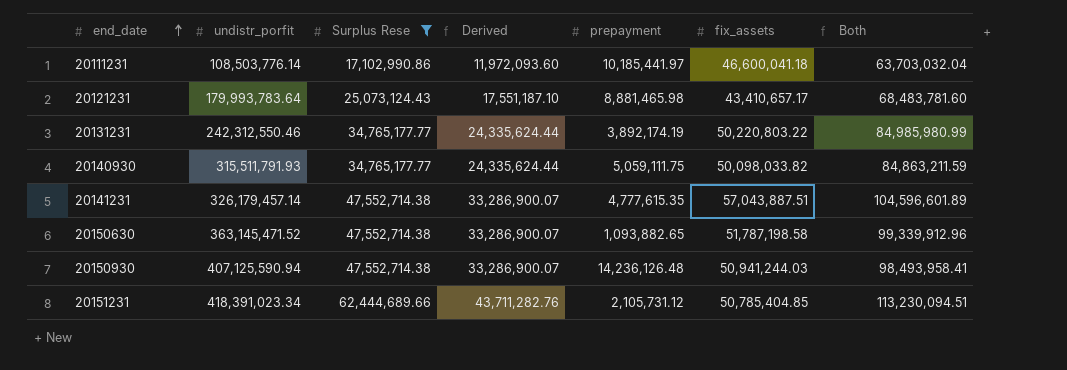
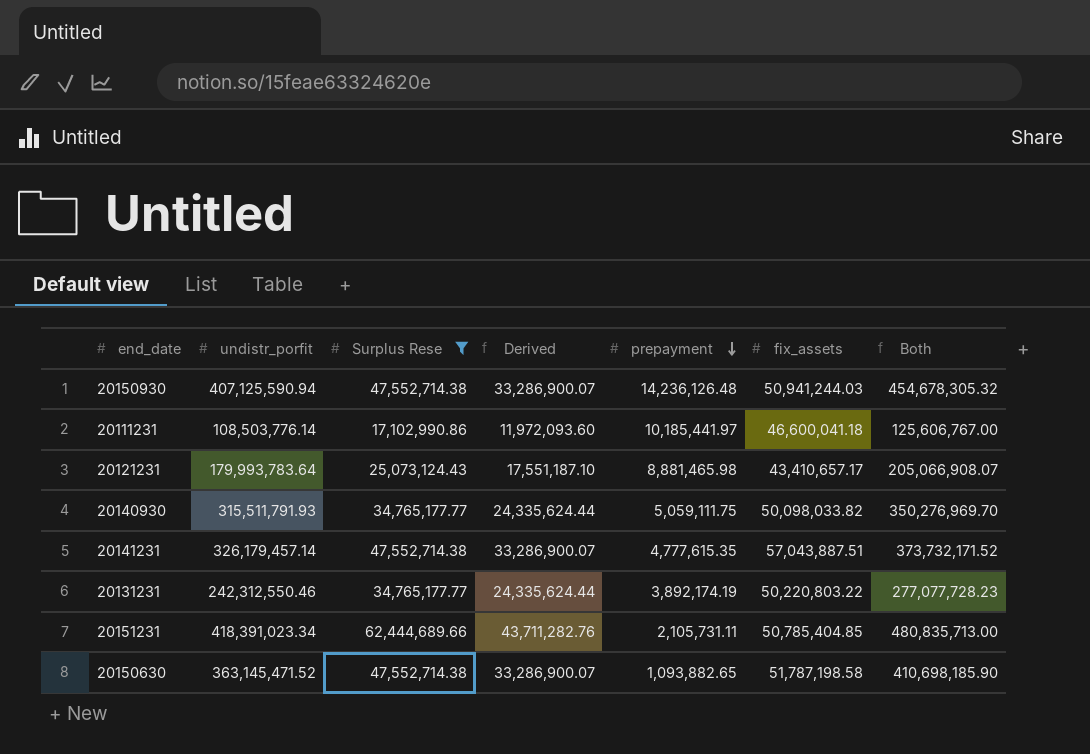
row order: end_date ascending -> prepayment descending
column Both | formula: [Surplus Rese] + [fix_assets] -> [undistr_porfit] + [Surplus Rese]
20151231 | prepayment: 2,105,731.12 -> 2,105,731.11

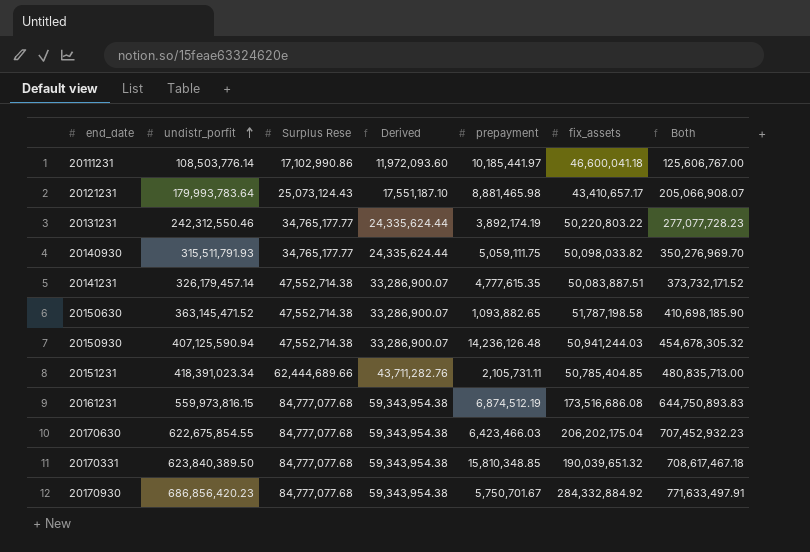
filter: Surplus Rese != 84,777,077.68 -> none
row order: prepayment descending -> undistr_porfit ascending
20141231 | fix_assets: 57,043,887.51 -> 50,083,887.51

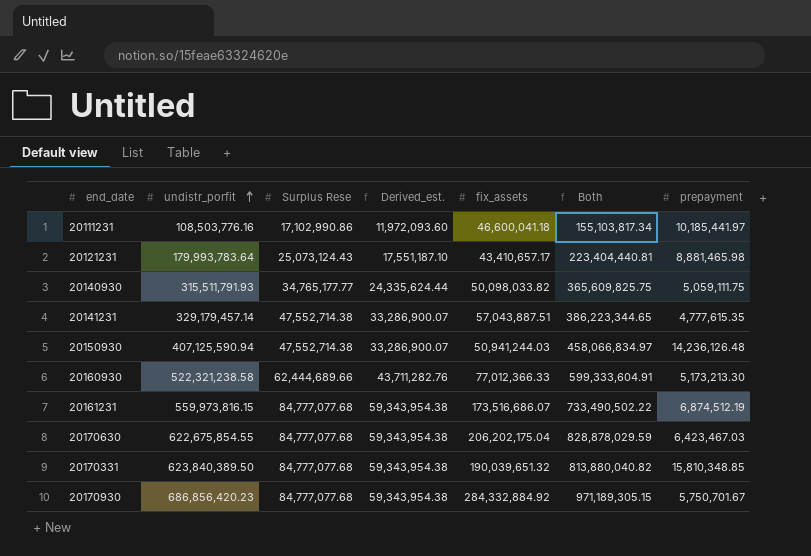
column name: Derived -> Derived_est.
column Both | formula: [undistr_porfit] + [Surplus Rese] -> [undistr_porfit] + [fix_assets]
column prepayment | position: 5 -> 7
row 20131231: 242,312,550.46 | 34,765,177.77 | 24,335,624.44 | 3,892,174.19 | 50,220,803.22 | 277,077,728.23 -> none
row 20150630: 363,145,471.52 | 47,552,714.38 | 33,286,900.07 | 1,093,882.65 | 51,787,198.58 | 410,698,185.90 -> none
row 20151231: 418,391,023.34 | 62,444,689.66 | 43,711,282.76 | 2,105,731.11 | 50,785,404.85 | 480,835,713.00 -> none
20111231 | undistr_porfit: 108,503,776.14 -> 108,503,776.16
20141231 | undistr_porfit: 326,179,457.14 -> 329,179,457.14
20141231 | fix_assets: 50,083,887.51 -> 57,043,887.51
row 20160930: none -> 522,321,238.58 | 62,444,689.66 | 43,711,282.76 | 77,012,366.33 | 599,333,604.91 | 5,173,213.30
20161231 | fix_assets: 173,516,686.08 -> 173,516,686.07
20170630 | prepayment: 6,423,466.03 -> 6,423,467.03

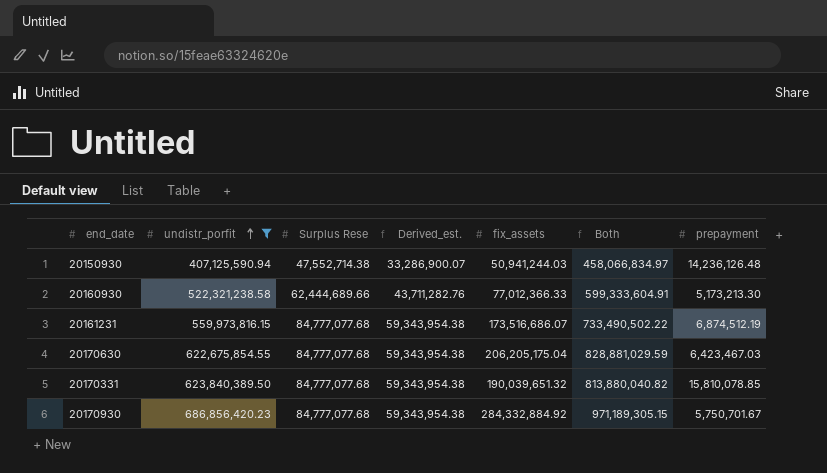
filter: none -> undistr_porfit >= 407,125,590.94
20170630 | fix_assets: 206,202,175.04 -> 206,205,175.04
20170630 | Both: 828,878,029.59 -> 828,881,029.59
20170331 | prepayment: 15,810,348.85 -> 15,810,078.85

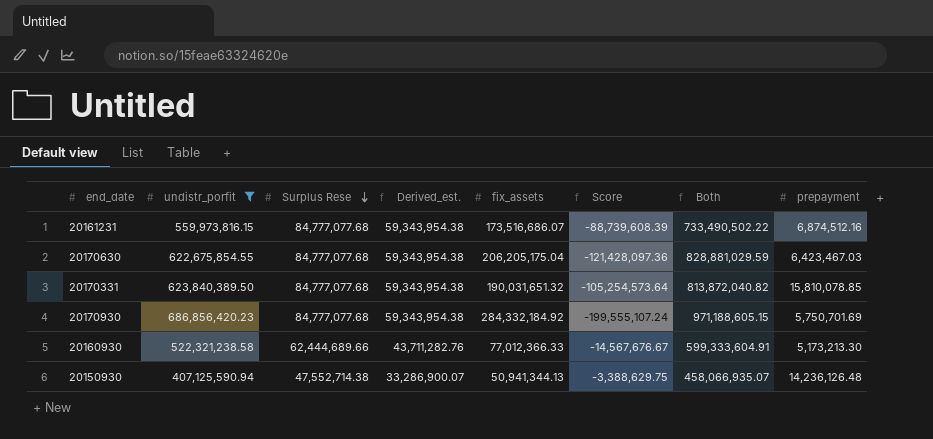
row order: undistr_porfit ascending -> Surplus Rese descending
column Score | formula: none -> [Surplus Rese] - [fix_assets]
20161231 | prepayment: 6,874,512.19 -> 6,874,512.16
20170331 | fix_assets: 190,039,651.32 -> 190,031,651.32
20170331 | Both: 813,880,040.82 -> 813,872,040.82
20170930 | fix_assets: 284,332,884.92 -> 284,332,184.92
20170930 | Both: 971,189,305.15 -> 971,188,605.15
20170930 | prepayment: 5,750,701.67 -> 5,750,701.69
20150930 | fix_assets: 50,941,244.03 -> 50,941,344.13
20150930 | Both: 458,066,834.97 -> 458,066,935.07

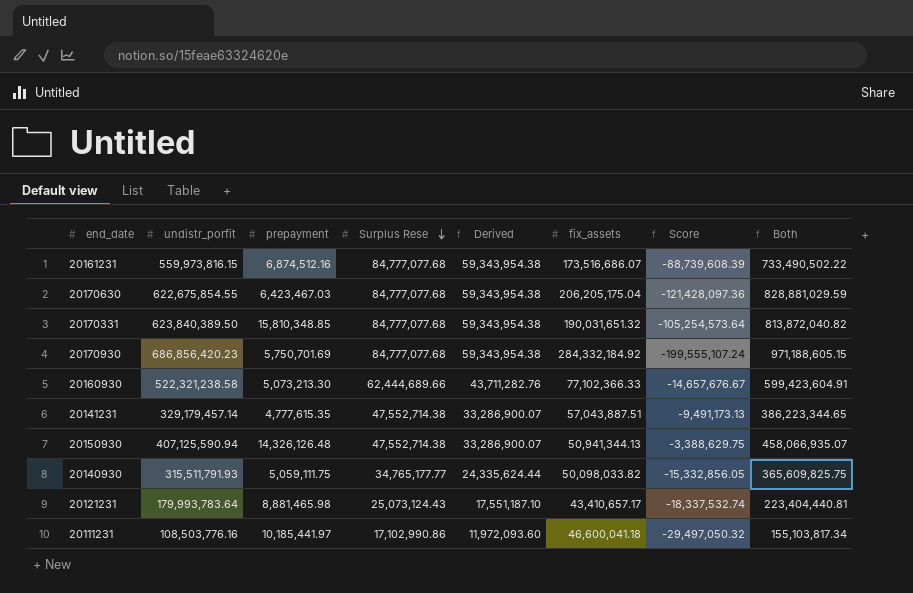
filter: undistr_porfit >= 407,125,590.94 -> none
column prepayment | position: 8 -> 3
column name: Derived_est. -> Derived
20170331 | prepayment: 15,810,078.85 -> 15,810,348.85
20160930 | prepayment: 5,173,213.30 -> 5,073,213.30
20160930 | fix_assets: 77,012,366.33 -> 77,102,366.33
20160930 | Score: -14,567,676.67 -> -14,657,676.67
20160930 | Both: 599,333,604.91 -> 599,423,604.91
20150930 | prepayment: 14,236,126.48 -> 14,326,126.48

